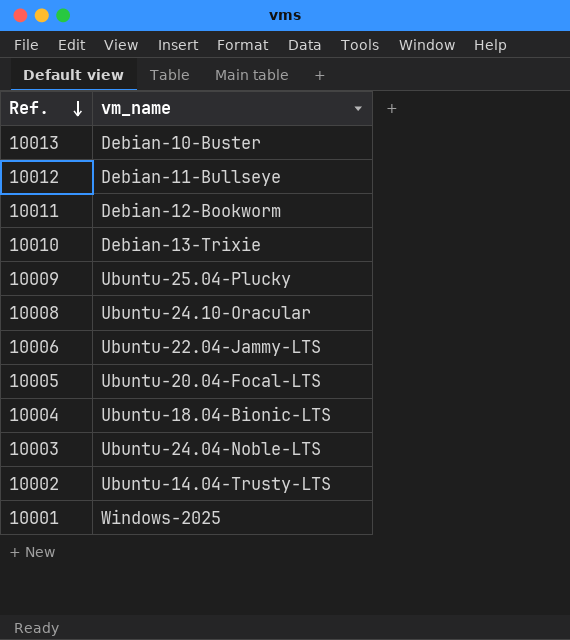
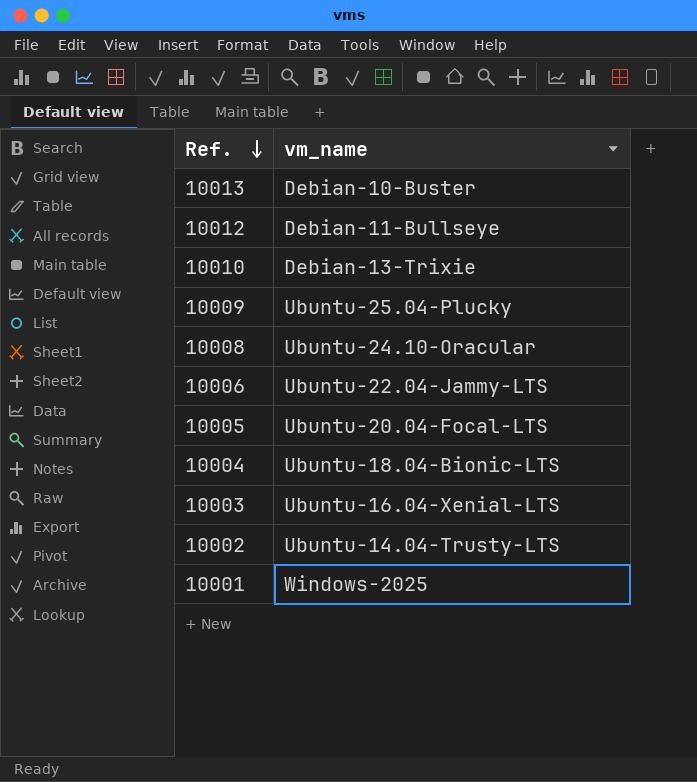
row 10011: Debian-12-Bookworm -> none
10003 | vm_name: Ubuntu-24.04-Noble-LTS -> Ubuntu-16.04-Xenial-LTS

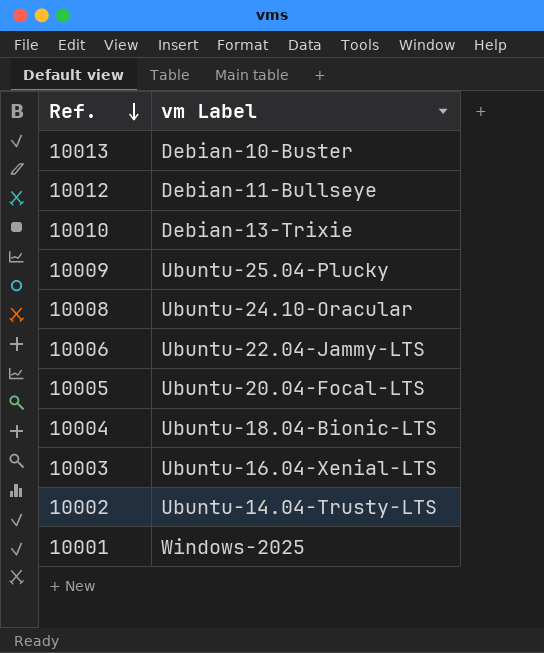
column name: vm_name -> vm Label

